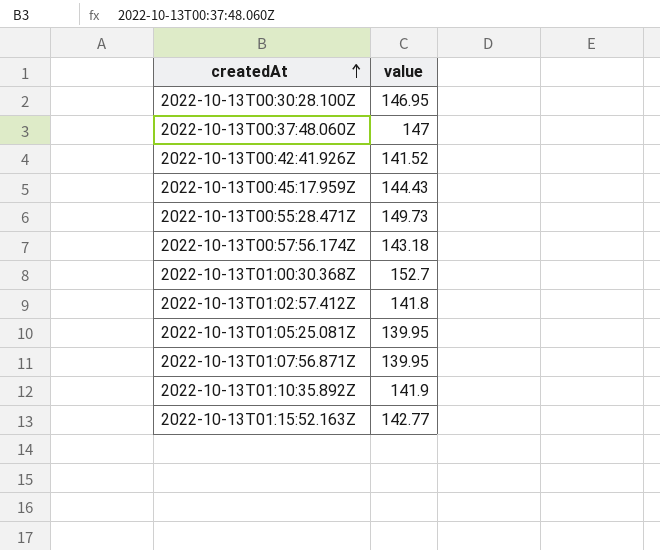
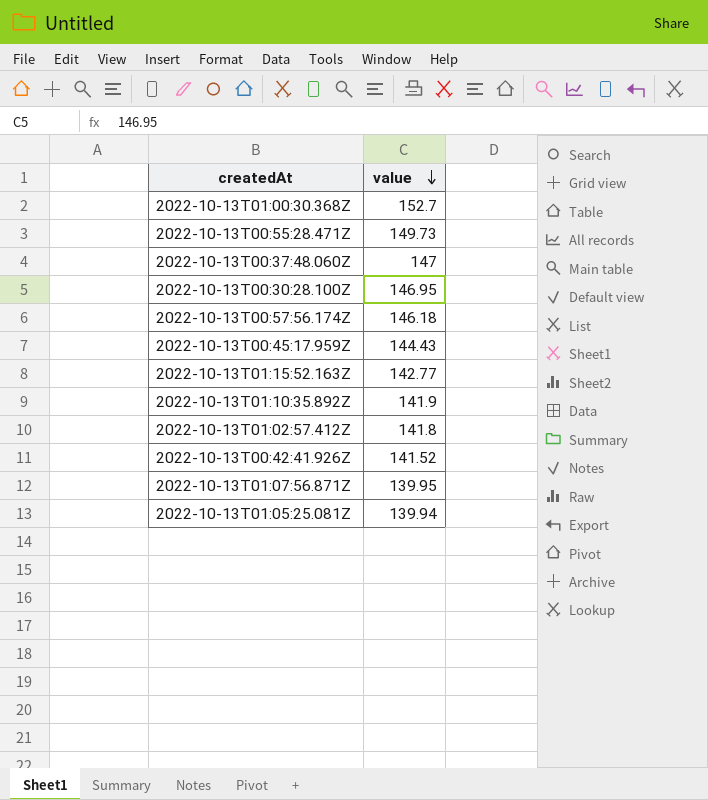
row order: createdAt ascending -> value descending
2022-10-13T00:57:56.174Z | value: 143.18 -> 146.18
2022-10-13T01:05:25.081Z | value: 139.95 -> 139.94

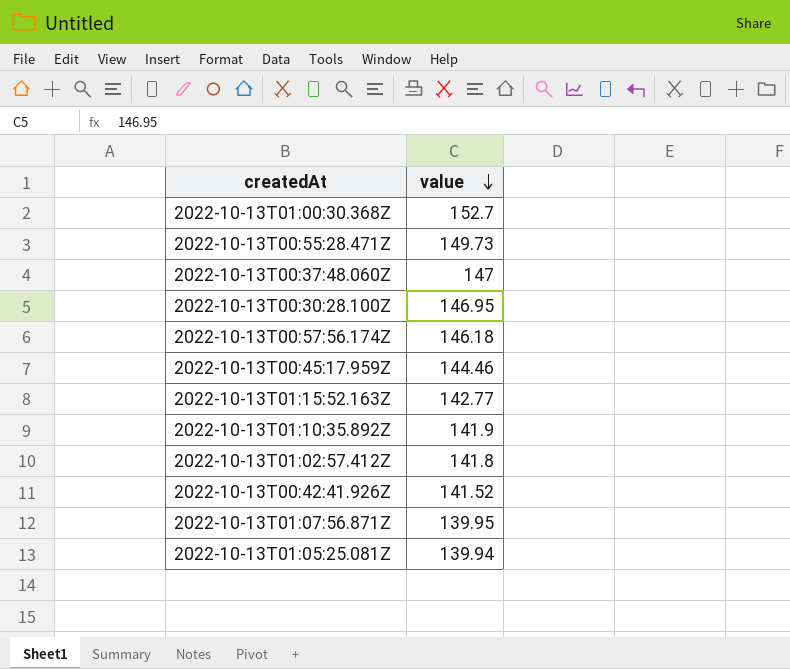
2022-10-13T00:45:17.959Z | value: 144.43 -> 144.46

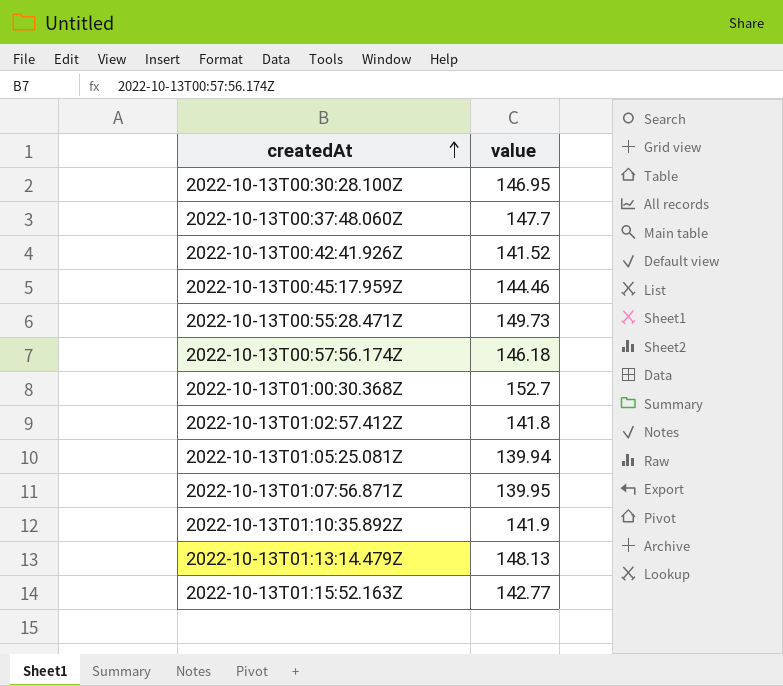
row order: value descending -> createdAt ascending
2022-10-13T00:37:48.060Z | value: 147 -> 147.7
row 2022-10-13T01:13:14.479Z: none -> 148.13

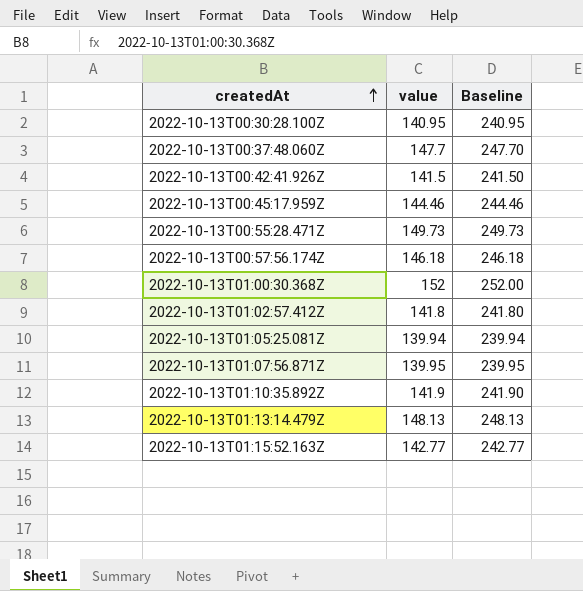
column Baseline | formula: none -> [value] + 100
2022-10-13T00:30:28.100Z | value: 146.95 -> 140.95
2022-10-13T00:42:41.926Z | value: 141.52 -> 141.5
2022-10-13T01:00:30.368Z | value: 152.7 -> 152

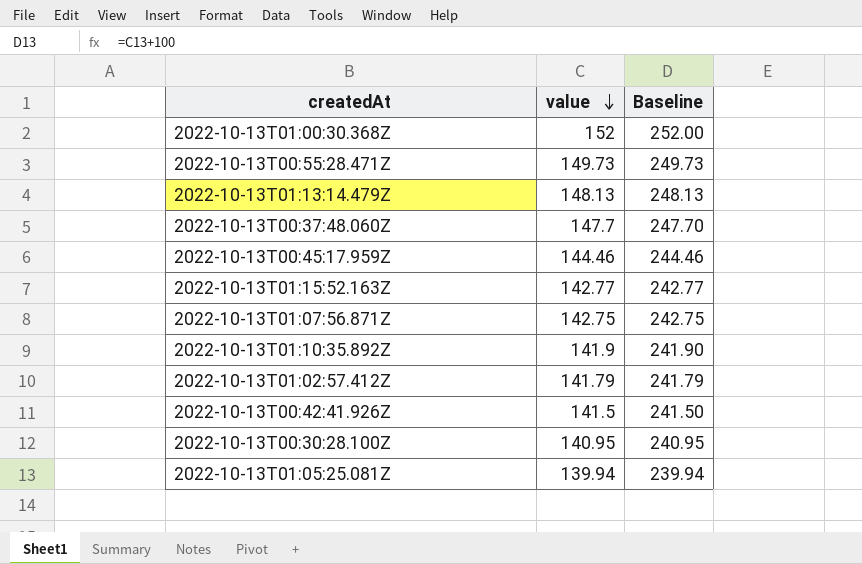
row order: createdAt ascending -> value descending
row 2022-10-13T00:57:56.174Z: 146.18 | 246.18 -> none
2022-10-13T01:07:56.871Z | value: 139.95 -> 142.75
2022-10-13T01:07:56.871Z | Baseline: 239.95 -> 242.75
2022-10-13T01:02:57.412Z | value: 141.8 -> 141.79
2022-10-13T01:02:57.412Z | Baseline: 241.80 -> 241.79

